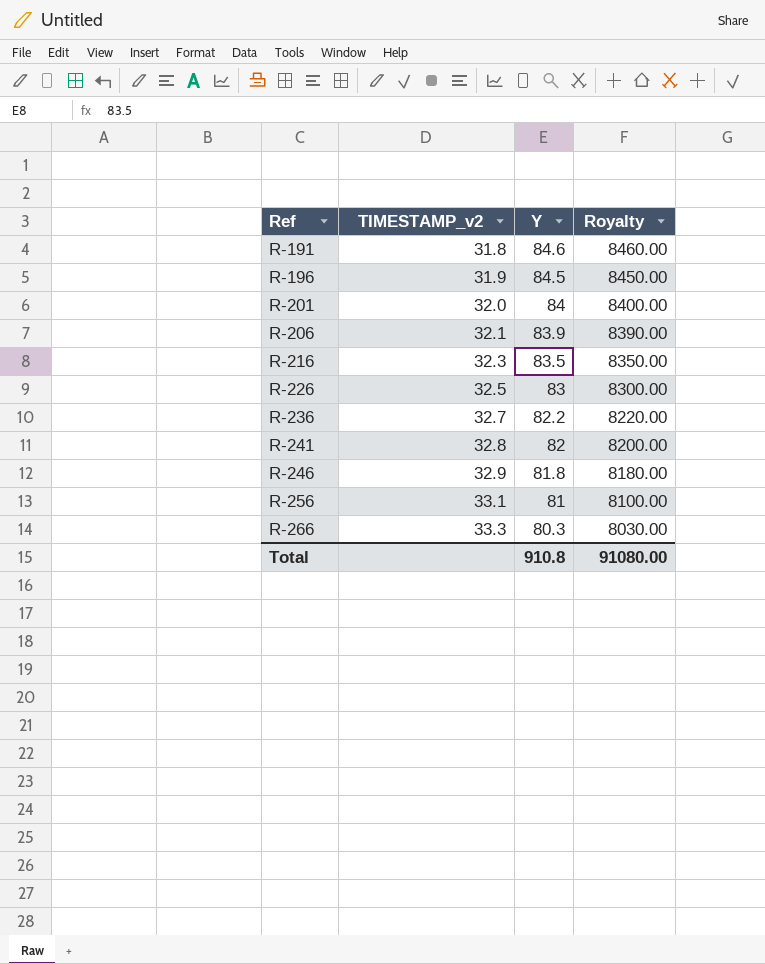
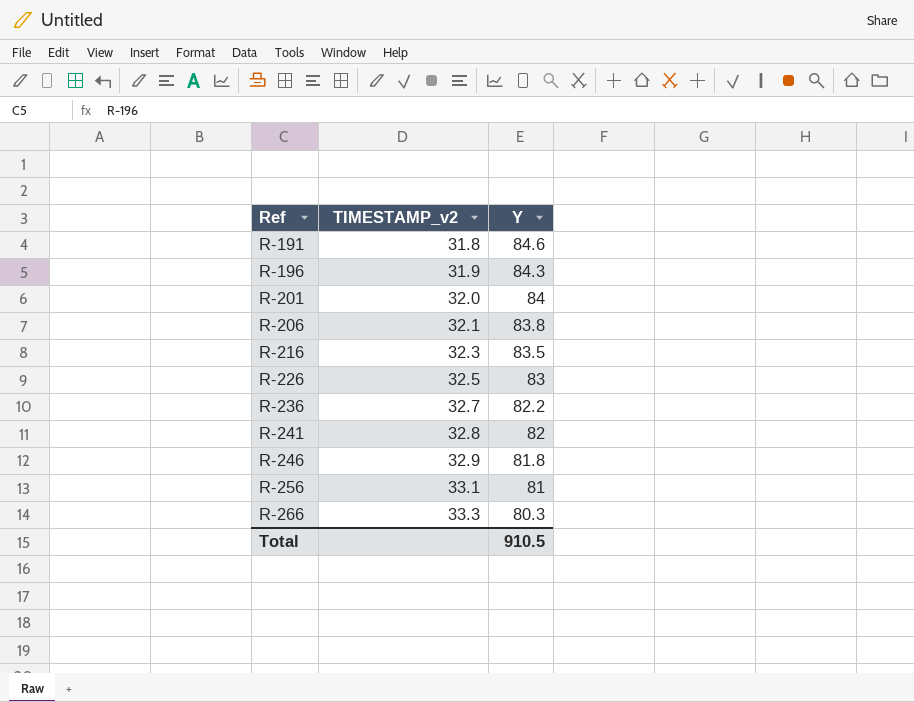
column Royalty | formula: [Y] * 100 -> none
R-196 | Y: 84.5 -> 84.3
R-206 | Y: 83.9 -> 83.8
Total | Y: 910.8 -> 910.5

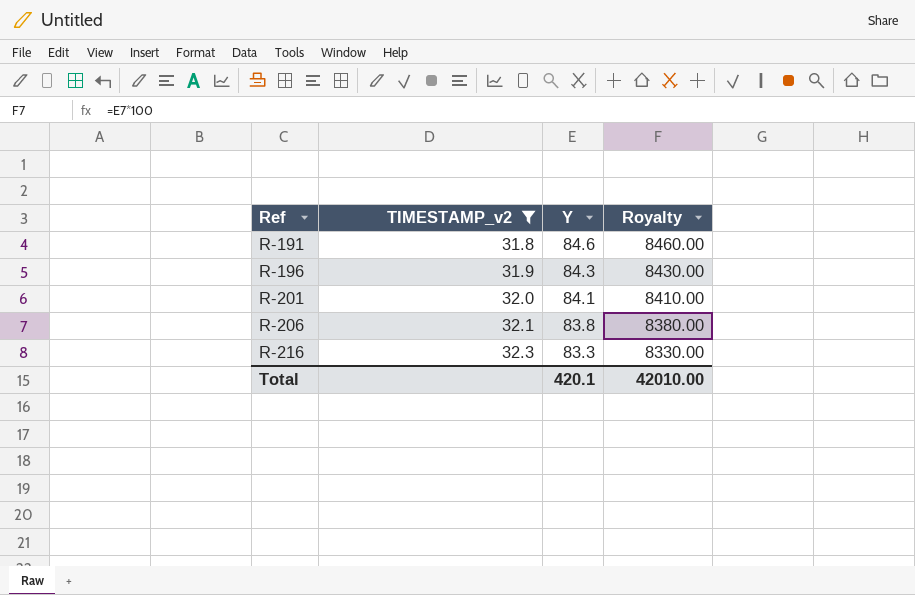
filter: none -> TIMESTAMP_v2 <= 32.3
column Royalty | formula: none -> [Y] * 100
R-201 | Y: 84 -> 84.1
R-216 | Y: 83.5 -> 83.3
Total | Y: 910.5 -> 420.1

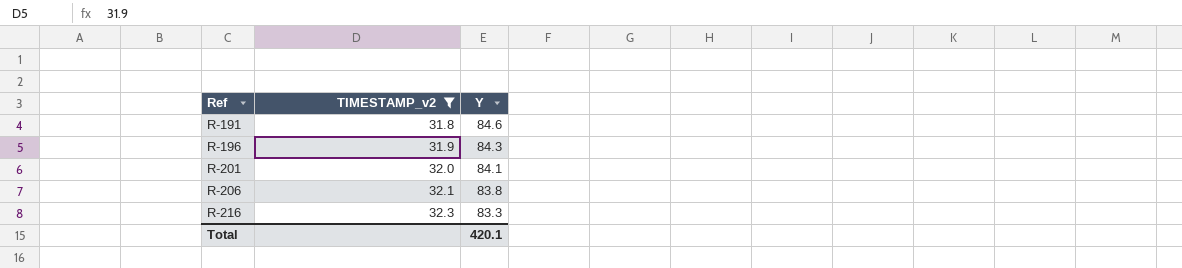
column Royalty | formula: [Y] * 100 -> none

